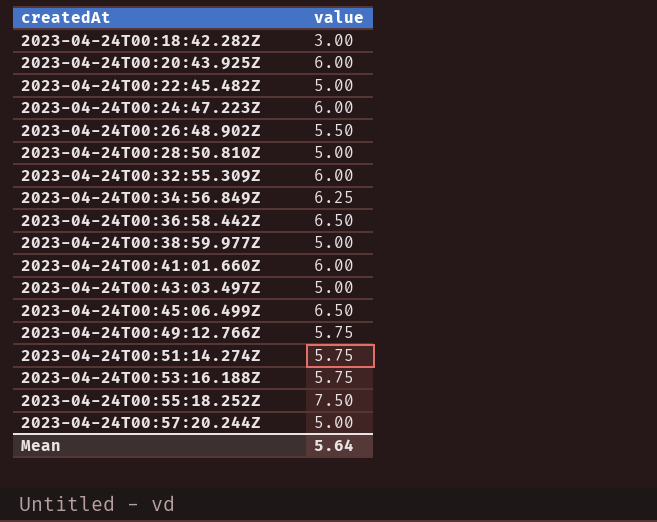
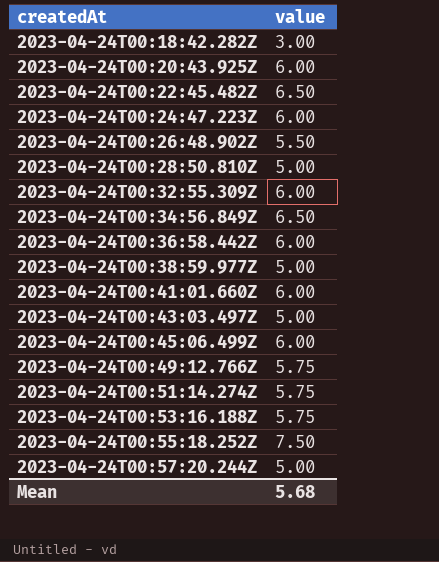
2023-04-24T00:22:45.482Z | value: 5.00 -> 6.50
2023-04-24T00:34:56.849Z | value: 6.25 -> 6.50
2023-04-24T00:36:58.442Z | value: 6.50 -> 6.00
2023-04-24T00:45:06.499Z | value: 6.50 -> 6.00
Mean | value: 5.64 -> 5.68

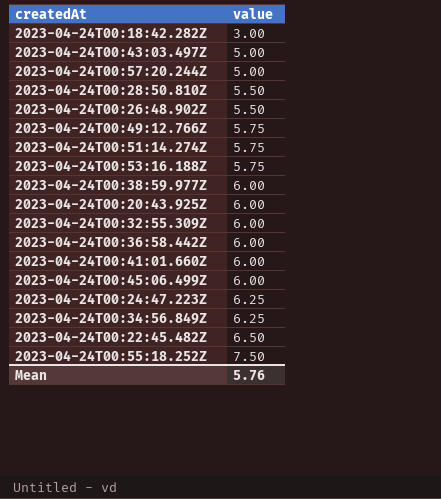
row order: createdAt ascending -> value ascending
2023-04-24T00:28:50.810Z | value: 5.00 -> 5.50
2023-04-24T00:38:59.977Z | value: 5.00 -> 6.00
2023-04-24T00:24:47.223Z | value: 6.00 -> 6.25
2023-04-24T00:34:56.849Z | value: 6.50 -> 6.25
Mean | value: 5.68 -> 5.76

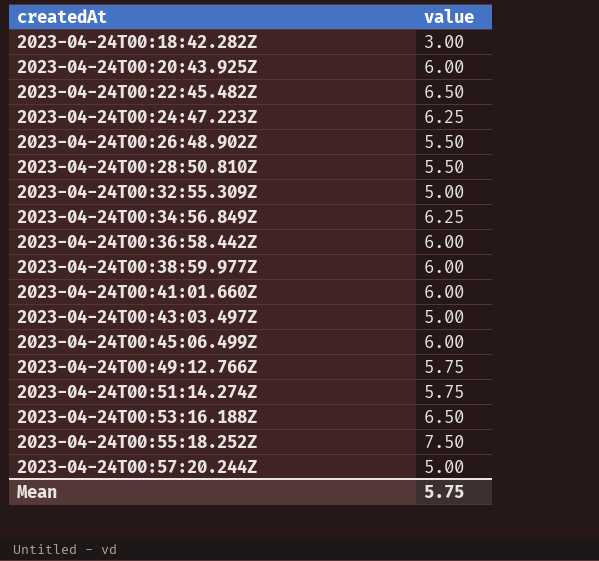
row order: value ascending -> createdAt ascending
2023-04-24T00:32:55.309Z | value: 6.00 -> 5.00
2023-04-24T00:53:16.188Z | value: 5.75 -> 6.50
Mean | value: 5.76 -> 5.75

